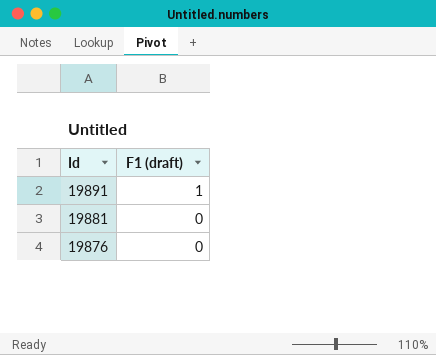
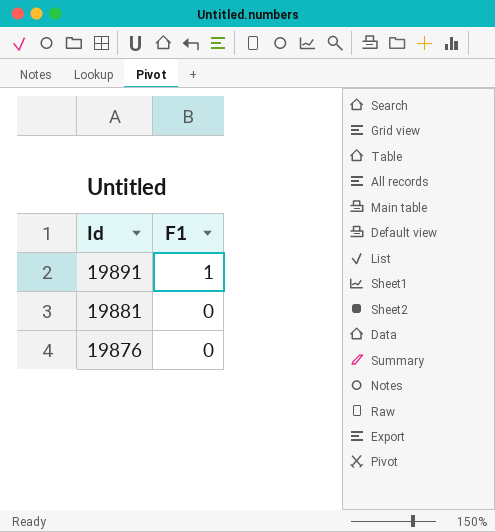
column name: F1 (draft) -> F1

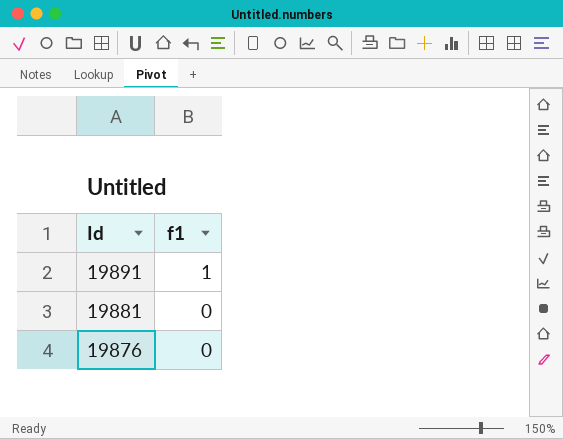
column name: F1 -> f1

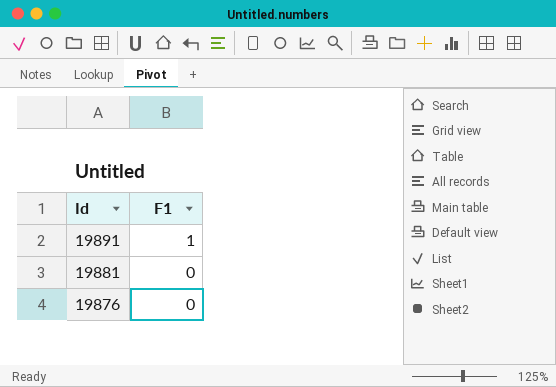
column name: f1 -> F1

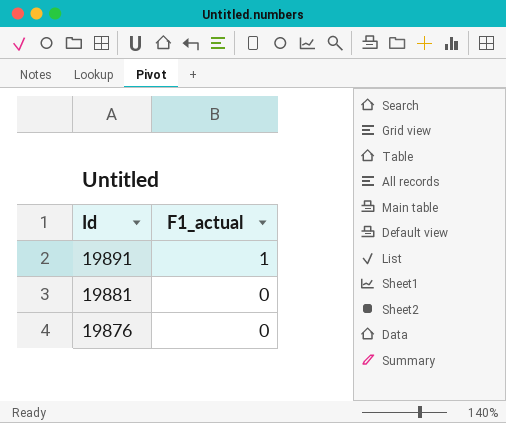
column name: F1 -> F1_actual

